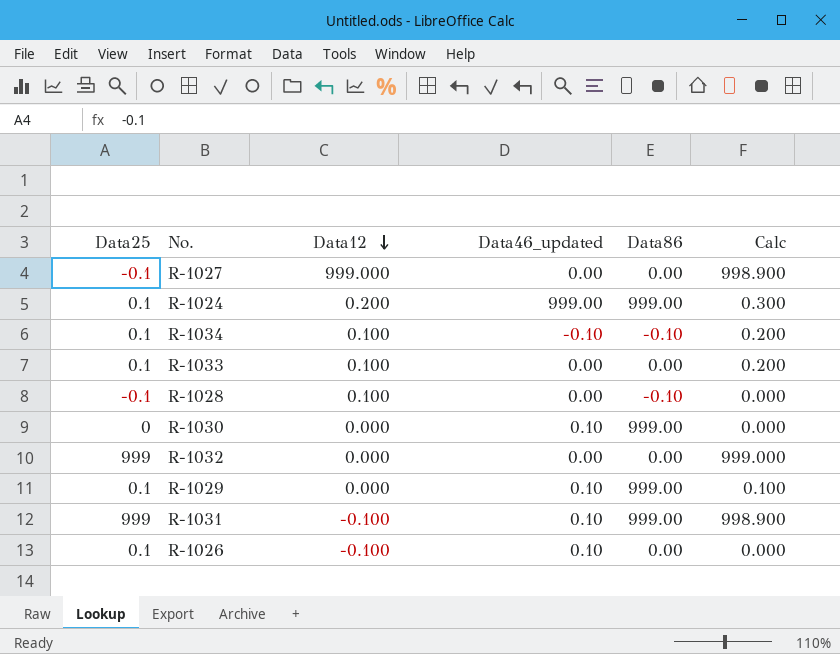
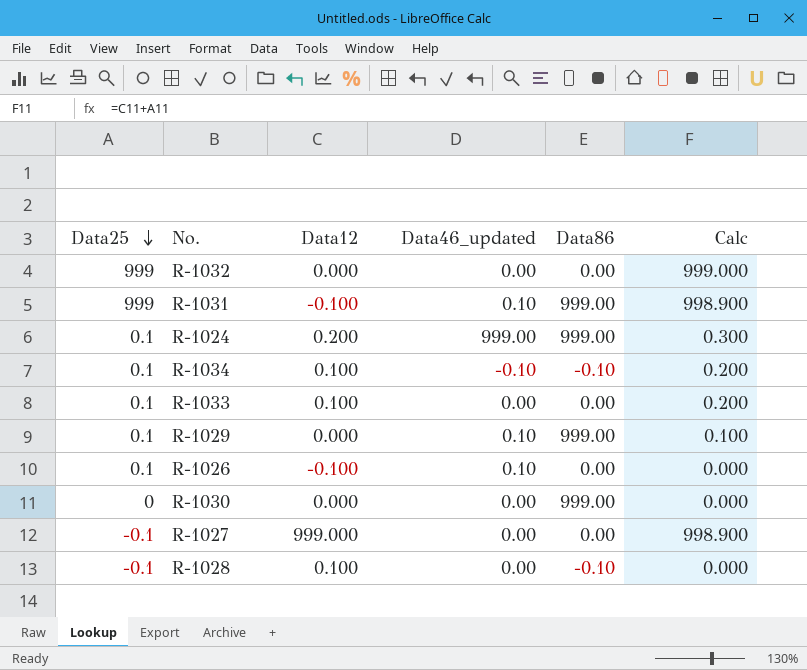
row order: Data12 descending -> Data25 descending
R-1030 | Data46_updated: 0.10 -> 0.00

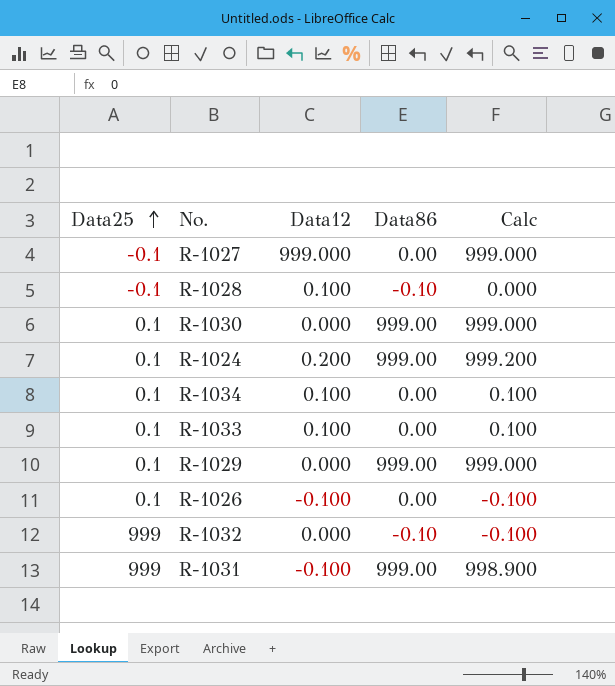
row order: Data25 descending -> Data25 ascending
column Data46_updated | position: 4 -> none
column Calc | formula: [Data25] + [Data12] -> [Data12] + [Data86]
R-1030 | Data25: 0 -> 0.1
R-1034 | Data86: -0.10 -> 0.00
R-1032 | Data86: 0.00 -> -0.10

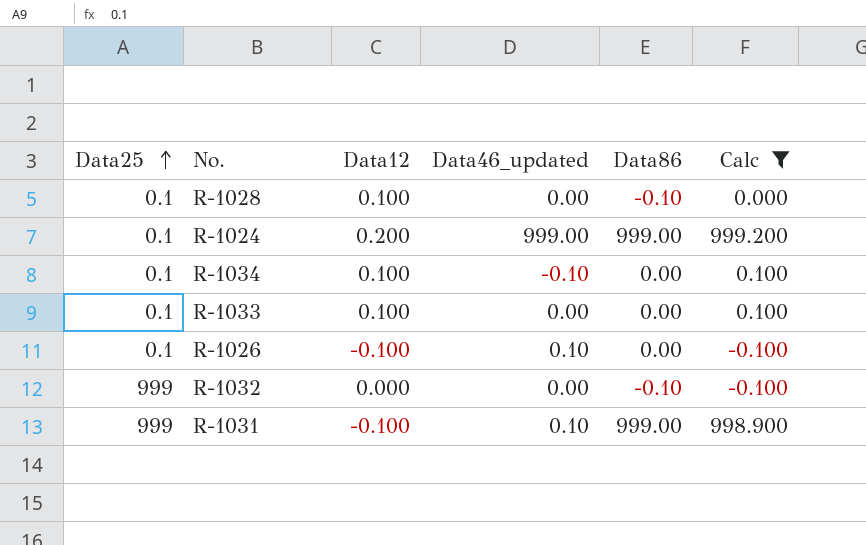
filter: none -> Calc != 999.000
column Data46_updated | position: none -> 4
R-1028 | Data25: -0.1 -> 0.1

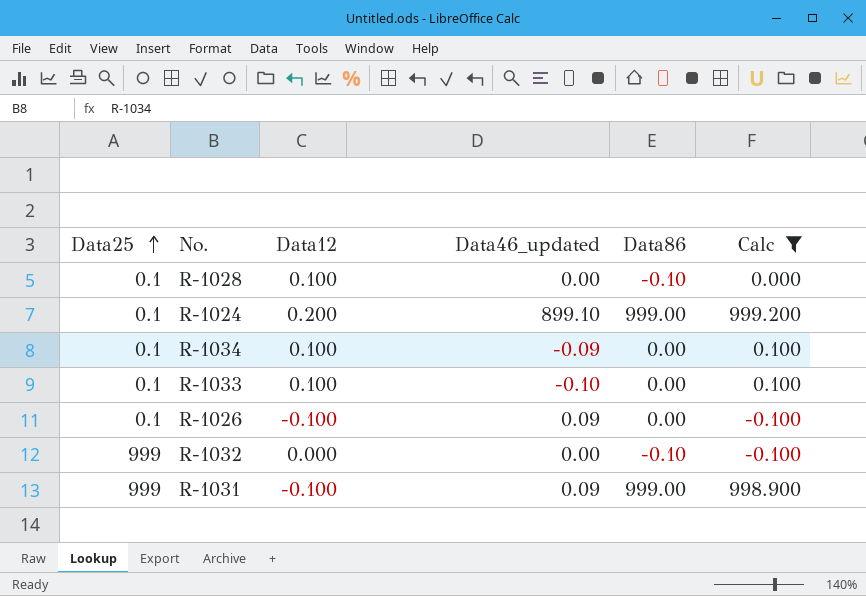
R-1024 | Data46_updated: 999.00 -> 899.10
R-1034 | Data46_updated: -0.10 -> -0.09
R-1033 | Data46_updated: 0.00 -> -0.10
R-1026 | Data46_updated: 0.10 -> 0.09
R-1031 | Data46_updated: 0.10 -> 0.09

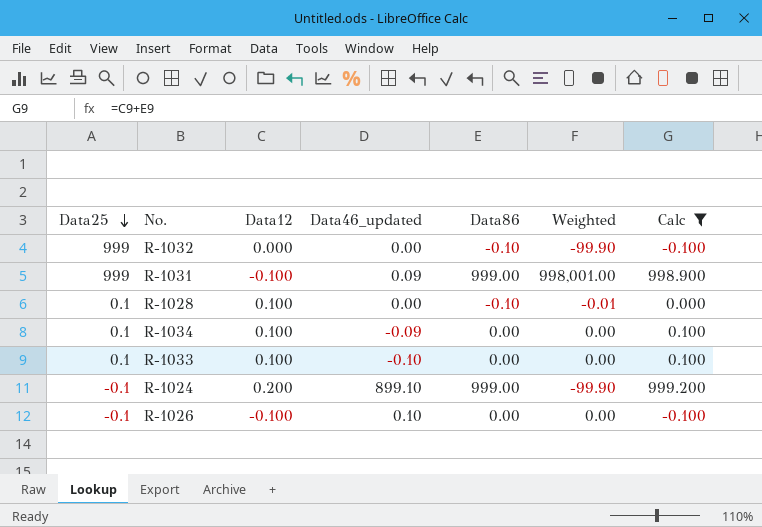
row order: Data25 ascending -> Data25 descending
column Weighted | formula: none -> [Data25] * [Data86]
R-1024 | Data25: 0.1 -> -0.1
R-1026 | Data25: 0.1 -> -0.1
R-1026 | Data46_updated: 0.09 -> 0.10

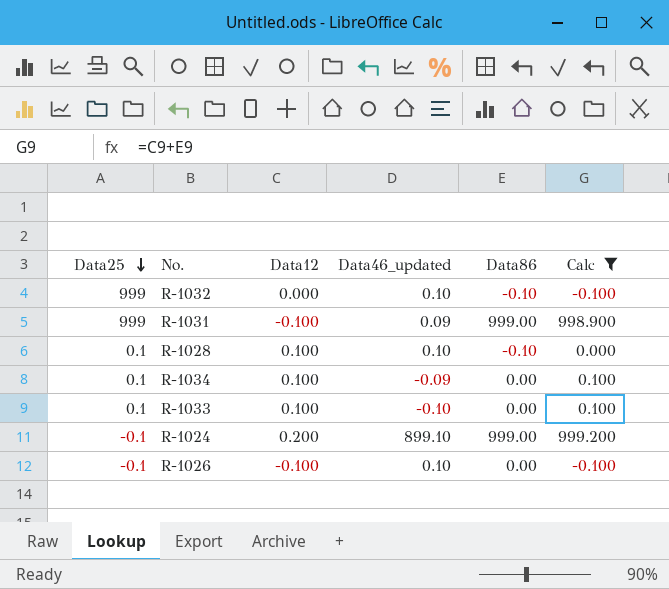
column Weighted | formula: [Data25] * [Data86] -> none
R-1032 | Data46_updated: 0.00 -> 0.10
R-1028 | Data46_updated: 0.00 -> 0.10

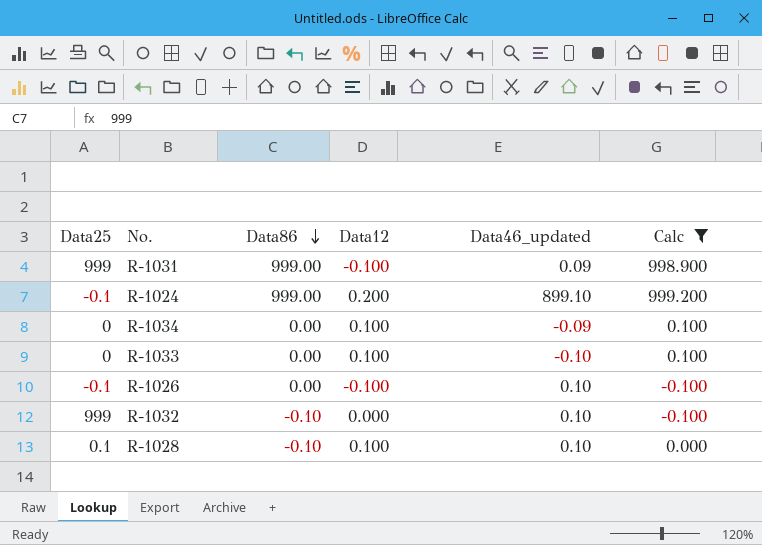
row order: Data25 descending -> Data86 descending
column Data86 | position: 5 -> 3
R-1034 | Data25: 0.1 -> 0
R-1033 | Data25: 0.1 -> 0

